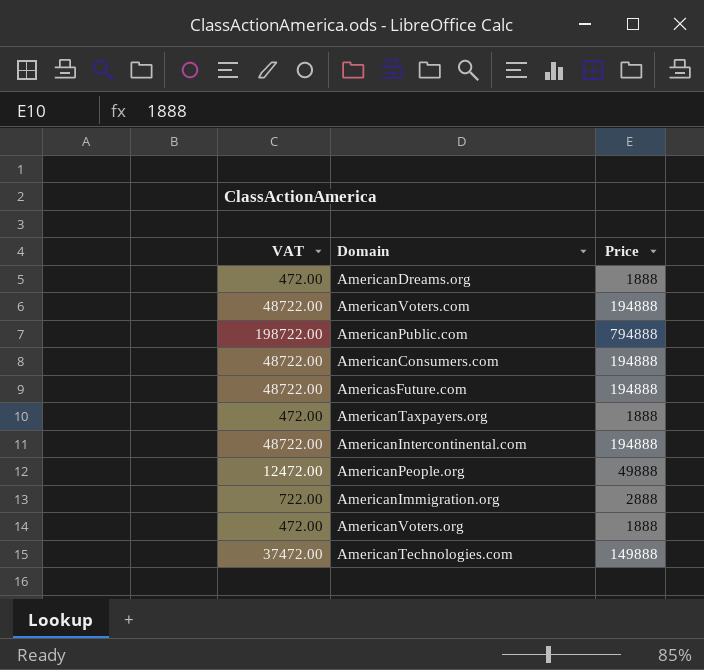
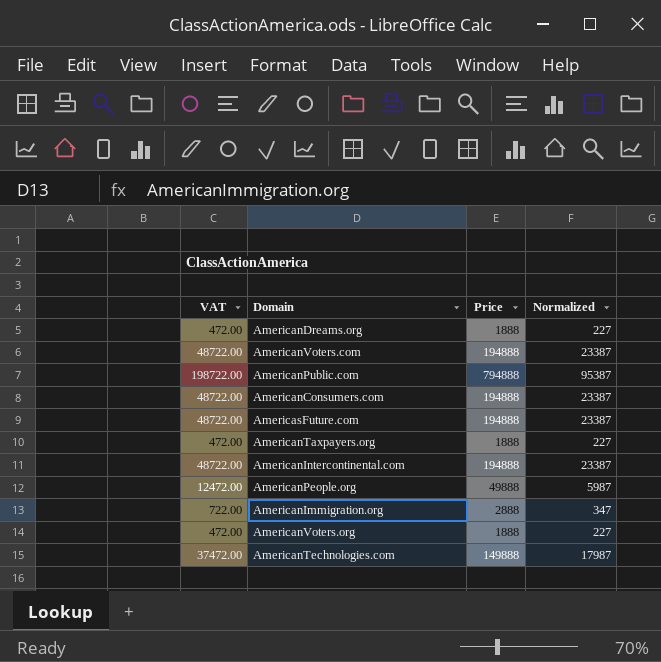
column Normalized | formula: none -> [Price] * 0.12

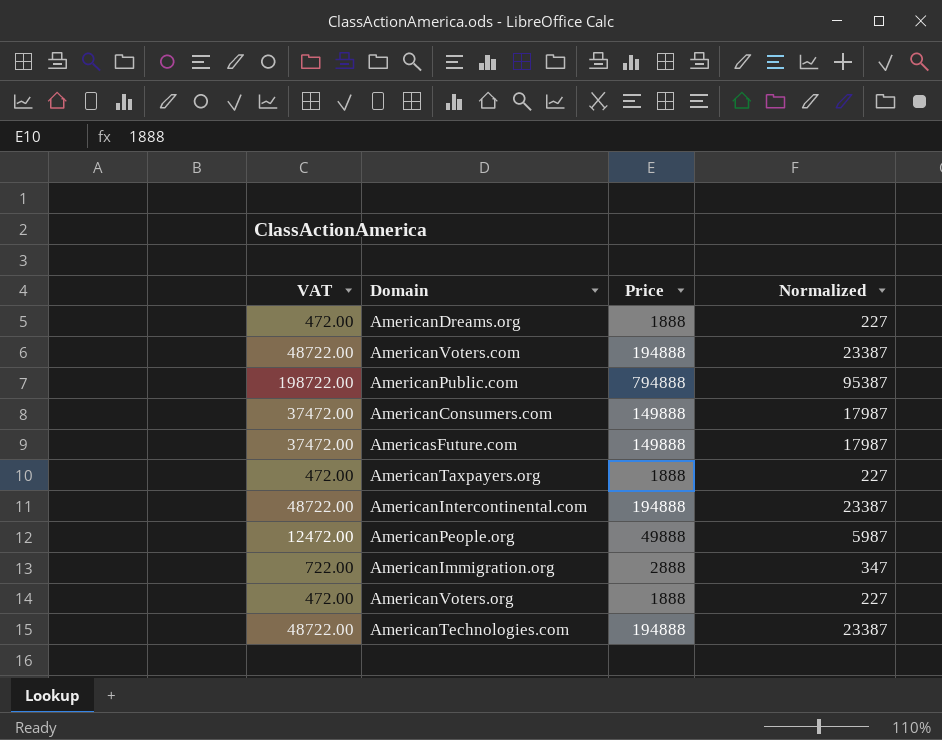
AmericanConsumers.com | VAT: 48722.00 -> 37472.00
AmericanConsumers.com | Price: 194888 -> 149888
AmericanConsumers.com | Normalized: 23387 -> 17987
AmericasFuture.com | VAT: 48722.00 -> 37472.00
AmericasFuture.com | Price: 194888 -> 149888
AmericasFuture.com | Normalized: 23387 -> 17987
AmericanTechnologies.com | VAT: 37472.00 -> 48722.00
AmericanTechnologies.com | Price: 149888 -> 194888
AmericanTechnologies.com | Normalized: 17987 -> 23387

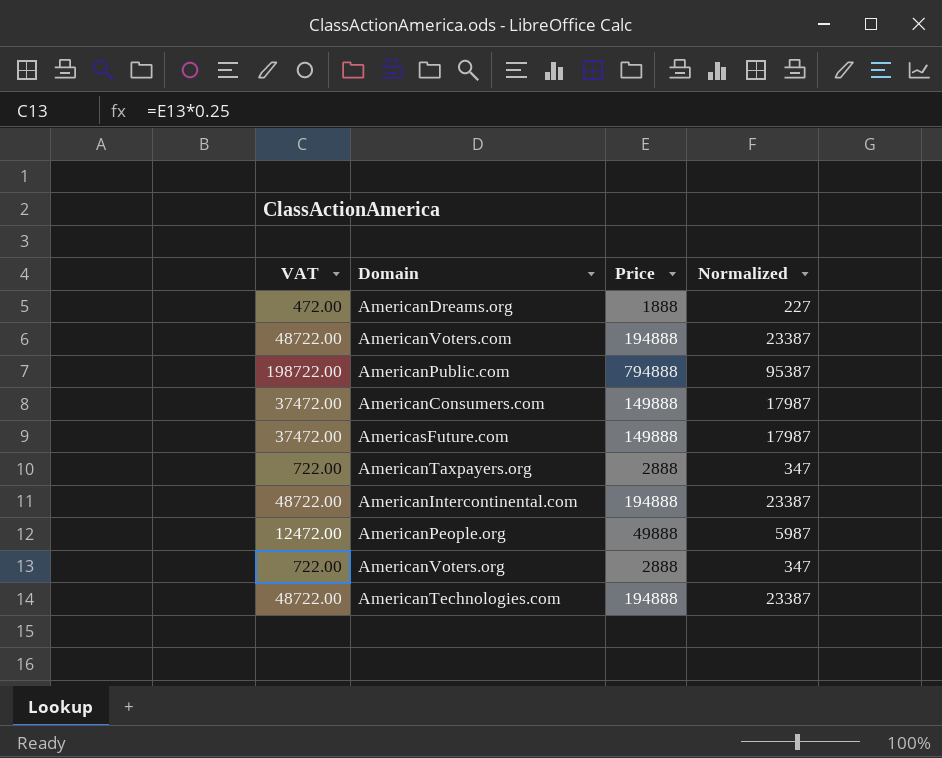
row AmericanImmigration.org: 722.00 | 2888 | 347 -> none
AmericanTaxpayers.org | VAT: 472.00 -> 722.00
AmericanTaxpayers.org | Price: 1888 -> 2888
AmericanTaxpayers.org | Normalized: 227 -> 347
AmericanVoters.org | VAT: 472.00 -> 722.00
AmericanVoters.org | Price: 1888 -> 2888
AmericanVoters.org | Normalized: 227 -> 347

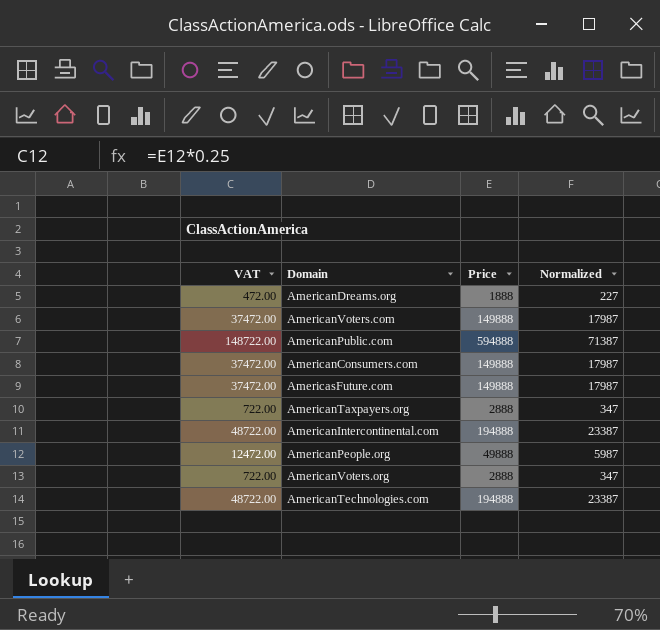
AmericanVoters.com | VAT: 48722.00 -> 37472.00
AmericanVoters.com | Price: 194888 -> 149888
AmericanVoters.com | Normalized: 23387 -> 17987
AmericanPublic.com | VAT: 198722.00 -> 148722.00
AmericanPublic.com | Price: 794888 -> 594888
AmericanPublic.com | Normalized: 95387 -> 71387

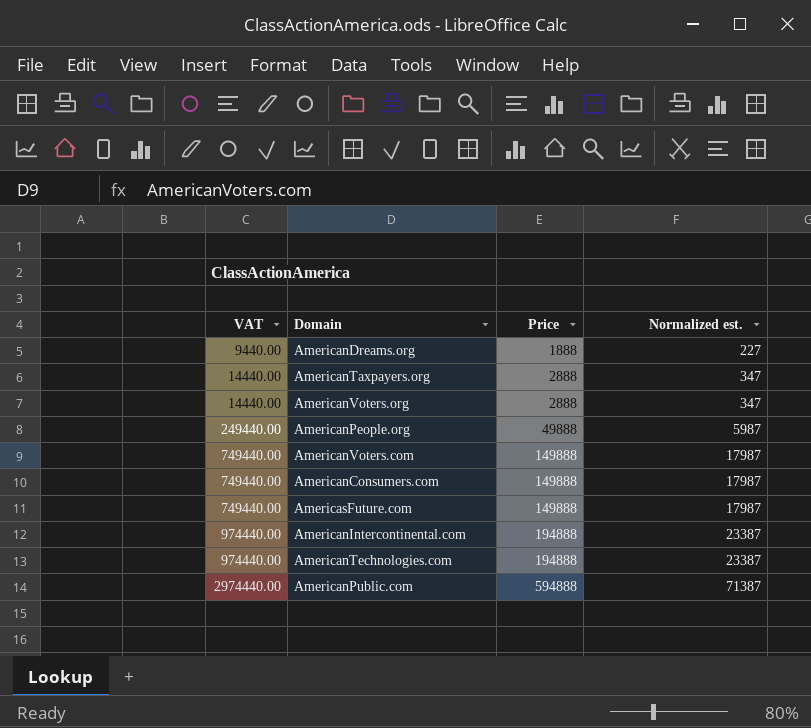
row order: none -> VAT ascending
column VAT | formula: [Price] * 0.25 -> [Price] * 5
column name: Normalized -> Normalized est.

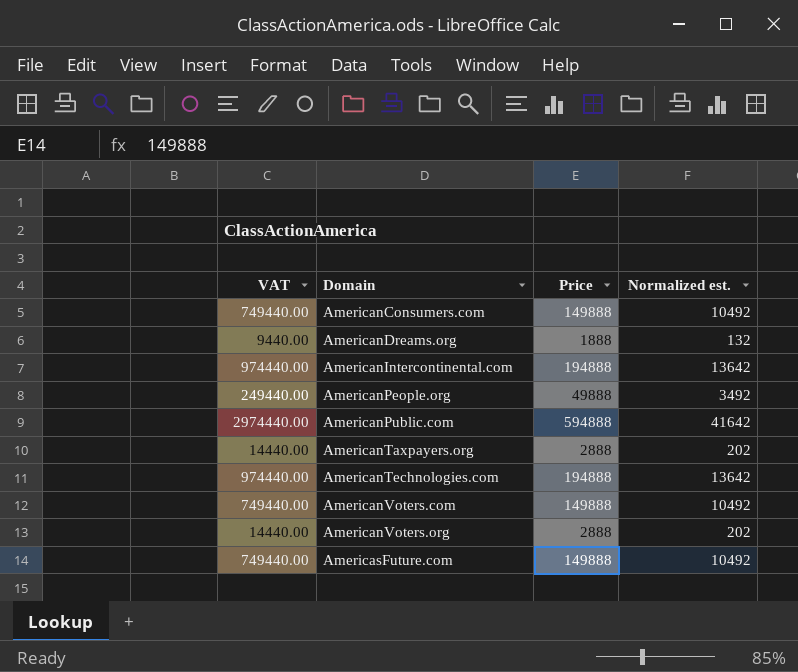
row order: VAT ascending -> Domain ascending
column Normalized est. | formula: [Price] * 0.12 -> [Price] * 0.07

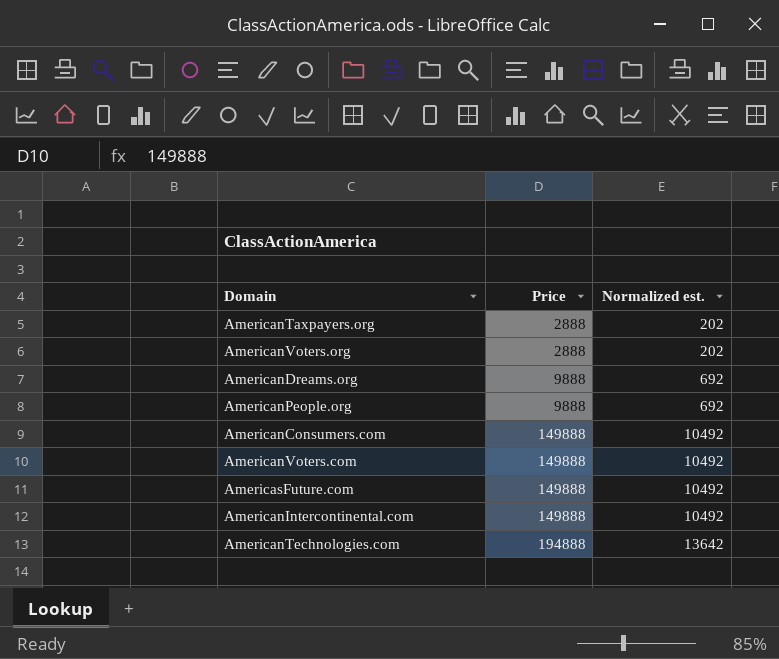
row order: Domain ascending -> Price ascending
column VAT | formula: [Price] * 5 -> none
row AmericanPublic.com: 2974440.00 | 594888 | 41642 -> none
AmericanDreams.org | Price: 1888 -> 9888
AmericanDreams.org | Normalized est.: 132 -> 692
AmericanPeople.org | Price: 49888 -> 9888
AmericanPeople.org | Normalized est.: 3492 -> 692
AmericanIntercontinental.com | Price: 194888 -> 149888
AmericanIntercontinental.com | Normalized est.: 13642 -> 10492

